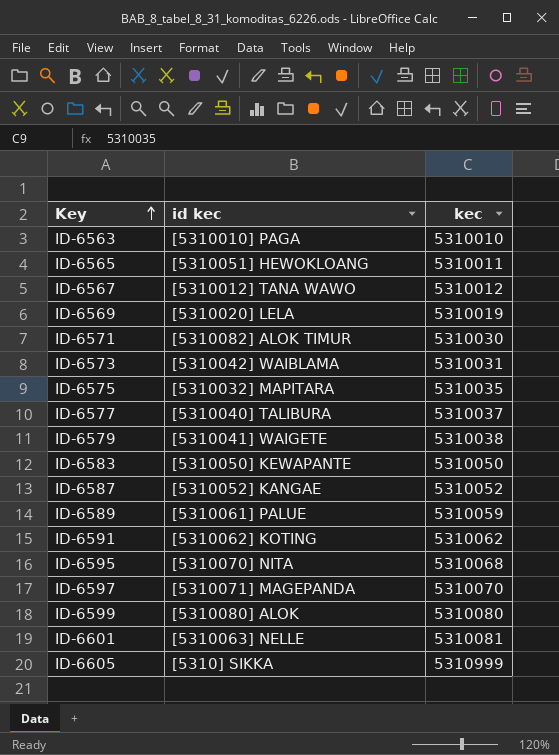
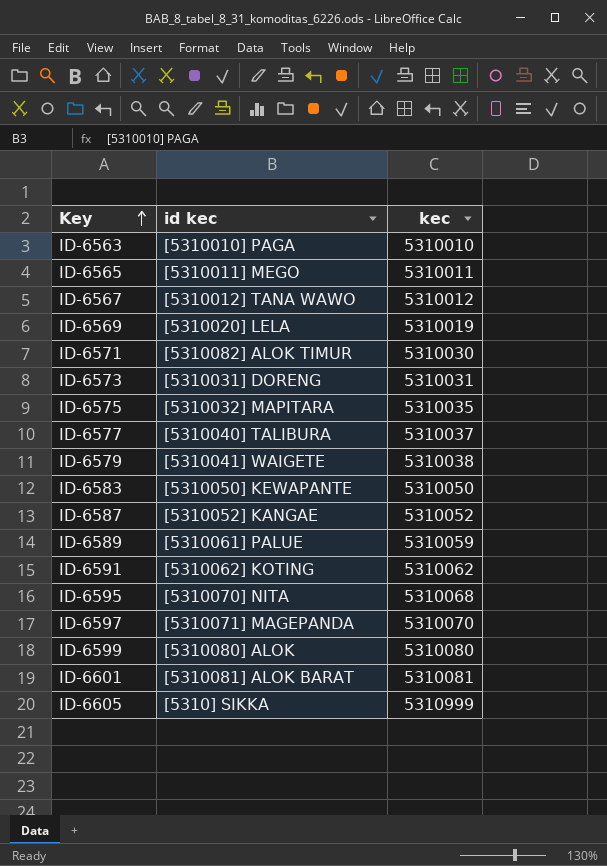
ID-6565 | id kec: [5310051] HEWOKLOANG -> [5310011] MEGO
ID-6573 | id kec: [5310042] WAIBLAMA -> [5310031] DORENG
ID-6601 | id kec: [5310063] NELLE -> [5310081] ALOK BARAT

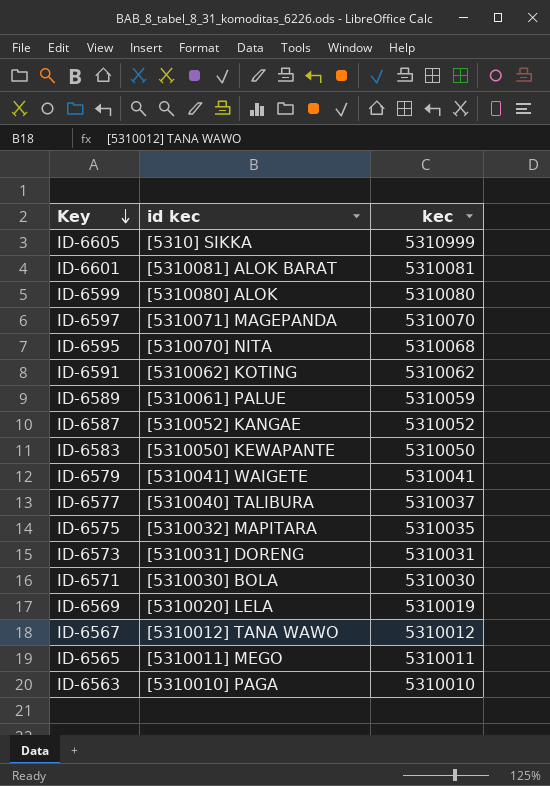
row order: Key ascending -> Key descending
ID-6579 | kec: 5310038 -> 5310041
ID-6571 | id kec: [5310082] ALOK TIMUR -> [5310030] BOLA

